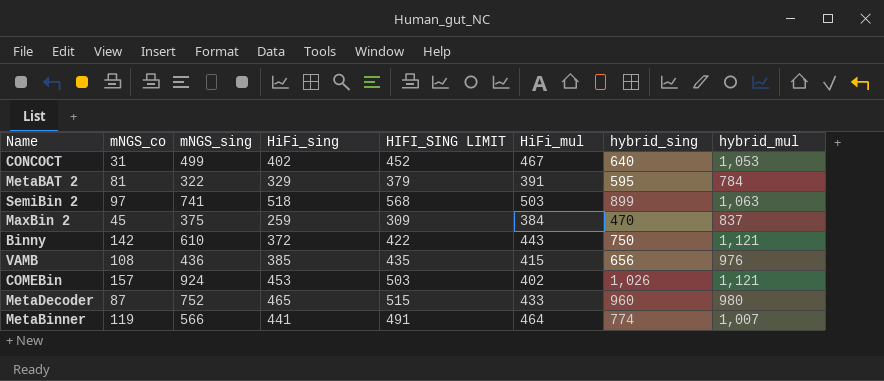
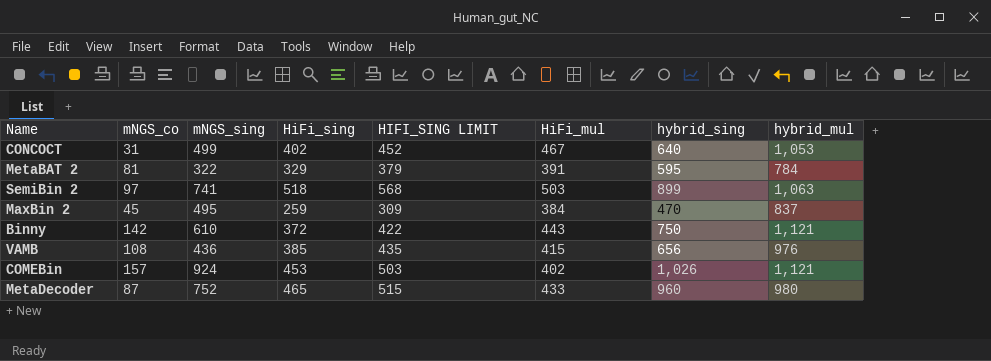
row MetaBinner: 119 | 566 | 441 | 491 | 464 | 774 | 1,007 -> none
MaxBin 2 | mNGS_sing: 375 -> 495

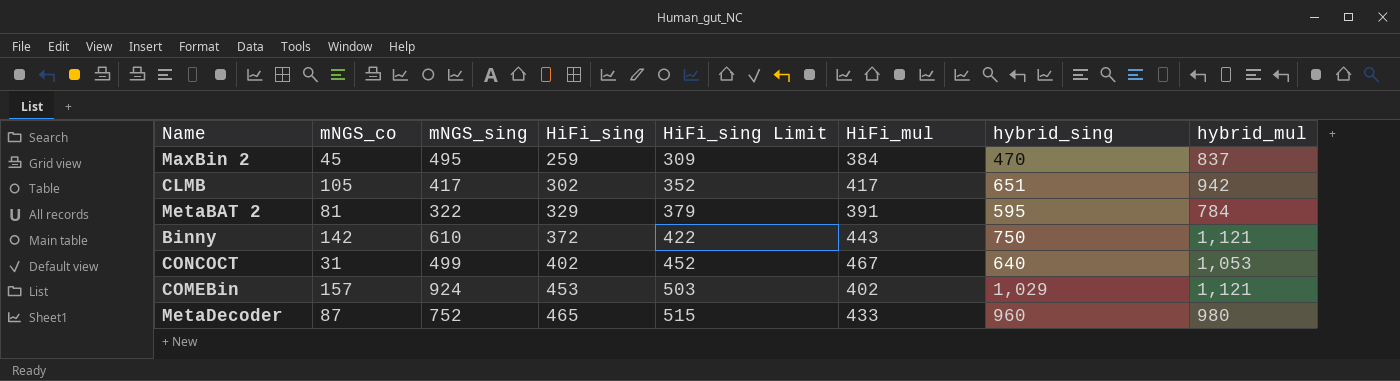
row order: none -> HiFi_sing ascending
column name: HIFI_SING LIMIT -> HiFi_sing Limit
row SemiBin 2: 97 | 741 | 518 | 568 | 503 | 899 | 1,063 -> none
row VAMB: 108 | 436 | 385 | 435 | 415 | 656 | 976 -> none
row CLMB: none -> 105 | 417 | 302 | 352 | 417 | 651 | 942
COMEBin | hybrid_sing: 1,026 -> 1,029

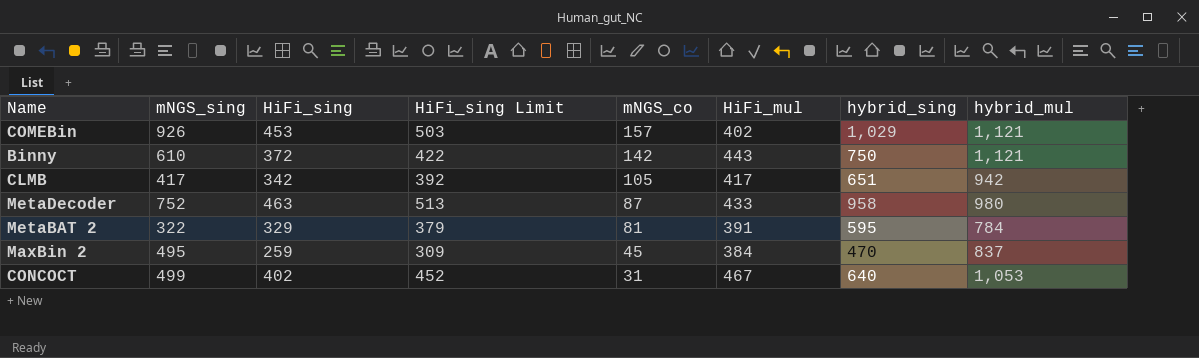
row order: HiFi_sing ascending -> mNGS_co descending
column mNGS_co | position: 2 -> 5
COMEBin | mNGS_sing: 924 -> 926
CLMB | HiFi_sing: 302 -> 342
CLMB | HiFi_sing Limit: 352 -> 392
MetaDecoder | HiFi_sing: 465 -> 463
MetaDecoder | HiFi_sing Limit: 515 -> 513
MetaDecoder | hybrid_sing: 960 -> 958

